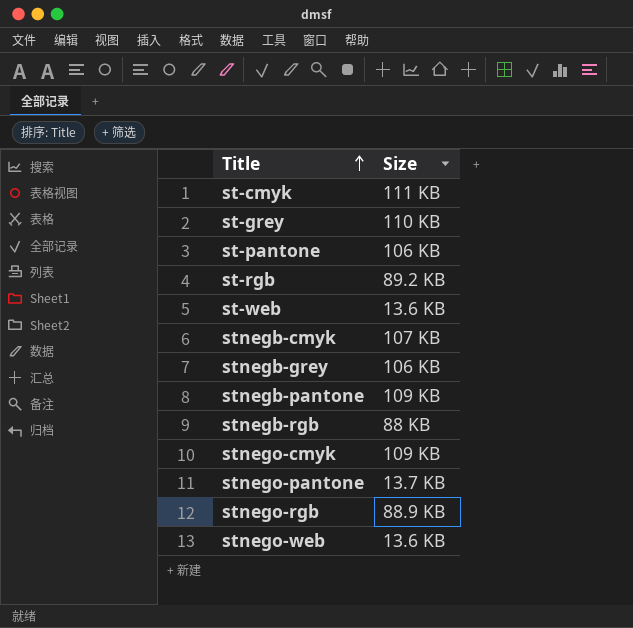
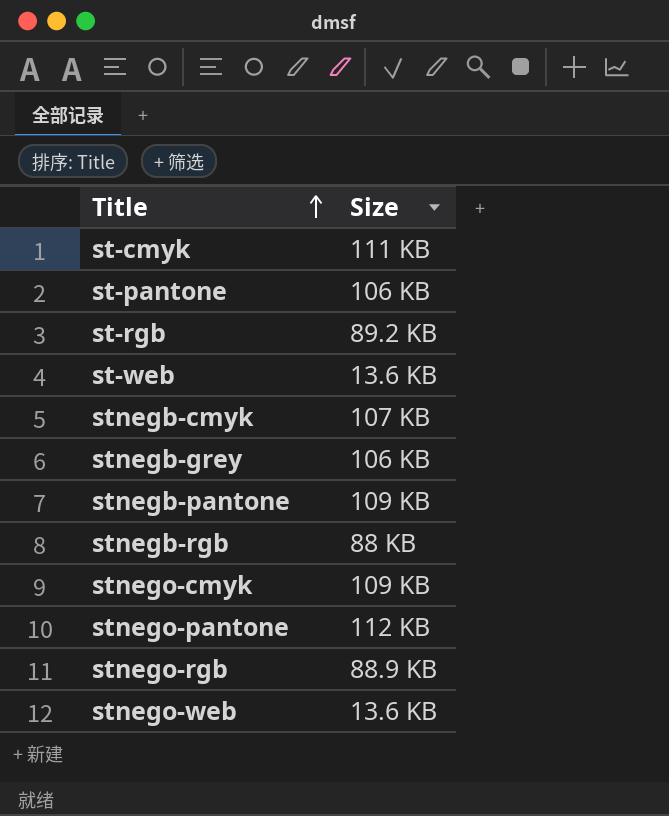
row st-grey: 110 KB -> none
stnego-pantone | Size: 13.7 KB -> 112 KB

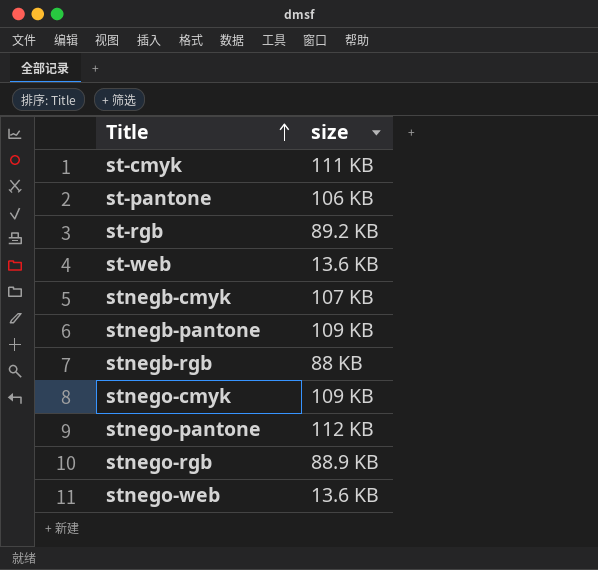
column name: Size -> size
row stnegb-grey: 106 KB -> none

